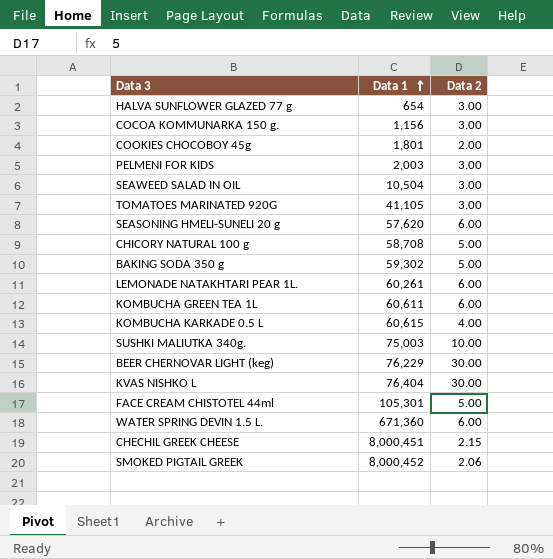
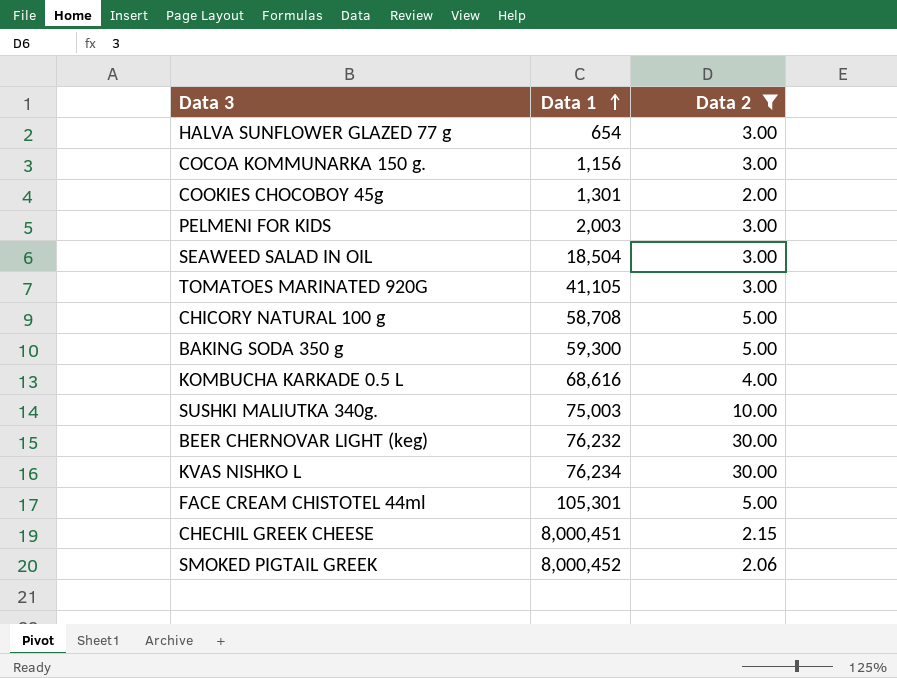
filter: none -> Data 2 != 6.00
COOKIES CHOCOBOY 45g | Data 1: 1,801 -> 1,301
SEAWEED SALAD IN OIL | Data 1: 10,504 -> 18,504
BAKING SODA 350 g | Data 1: 59,302 -> 59,300
KOMBUCHA KARKADE 0.5 L | Data 1: 60,615 -> 68,616
BEER CHERNOVAR LIGHT (keg) | Data 1: 76,229 -> 76,232
KVAS NISHKO L | Data 1: 76,404 -> 76,234

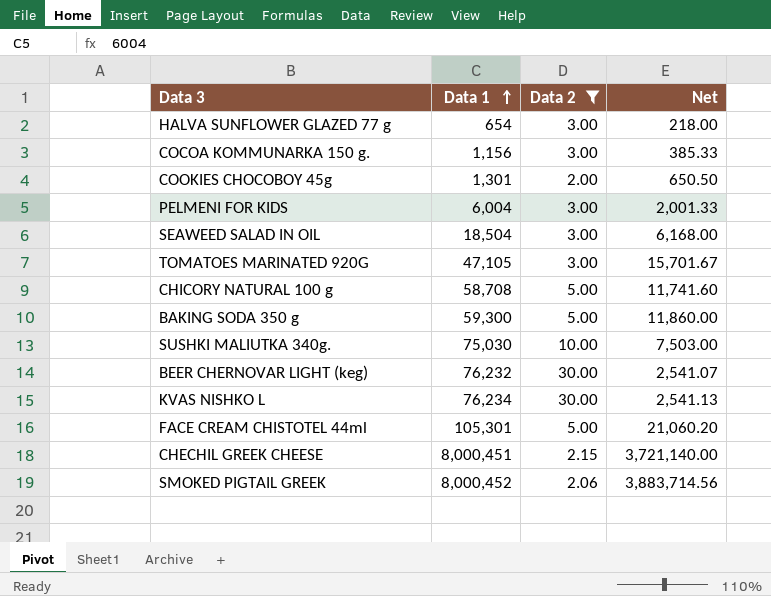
column Net | formula: none -> [Data 1] / [Data 2]
row KOMBUCHA KARKADE 0.5 L: 68,616 | 4.00 -> none
PELMENI FOR KIDS | Data 1: 2,003 -> 6,004
TOMATOES MARINATED 920G | Data 1: 41,105 -> 47,105
SUSHKI MALIUTKA 340g. | Data 1: 75,003 -> 75,030

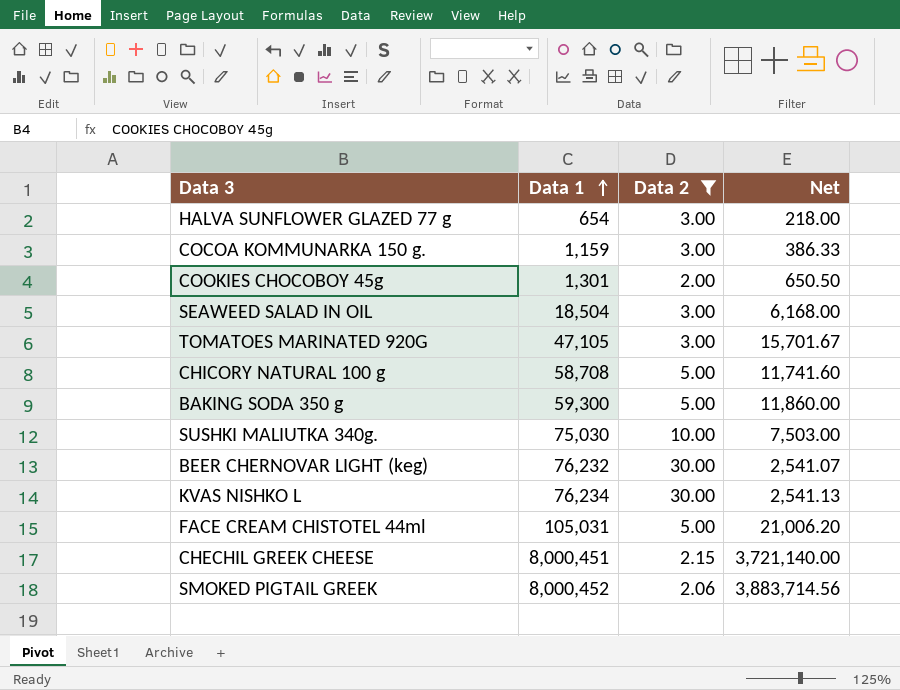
row PELMENI FOR KIDS: 6,004 | 3.00 | 2,001.33 -> none
COCOA KOMMUNARKA 150 g. | Data 1: 1,156 -> 1,159
COCOA KOMMUNARKA 150 g. | Net: 385.33 -> 386.33
FACE CREAM CHISTOTEL 44ml | Data 1: 105,301 -> 105,031
FACE CREAM CHISTOTEL 44ml | Net: 21,060.20 -> 21,006.20

